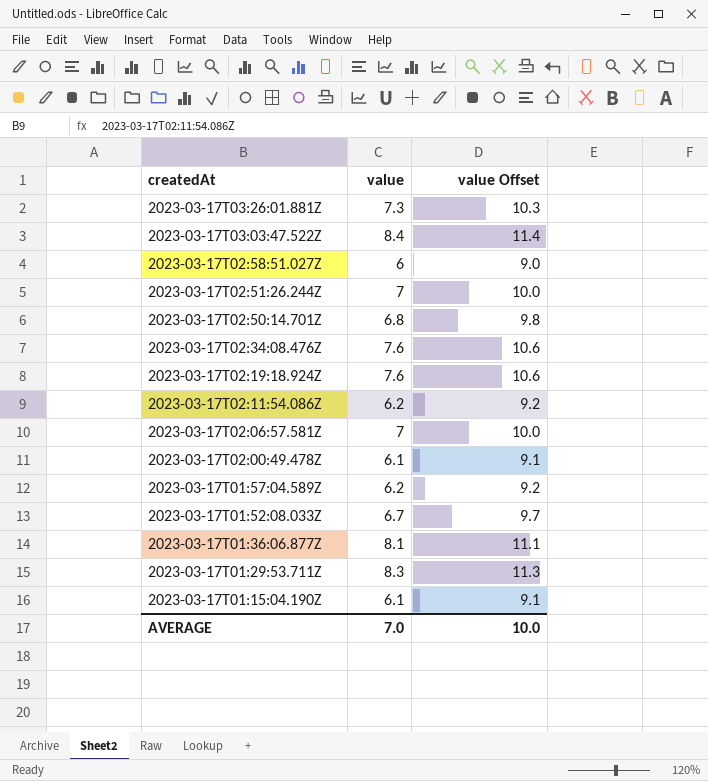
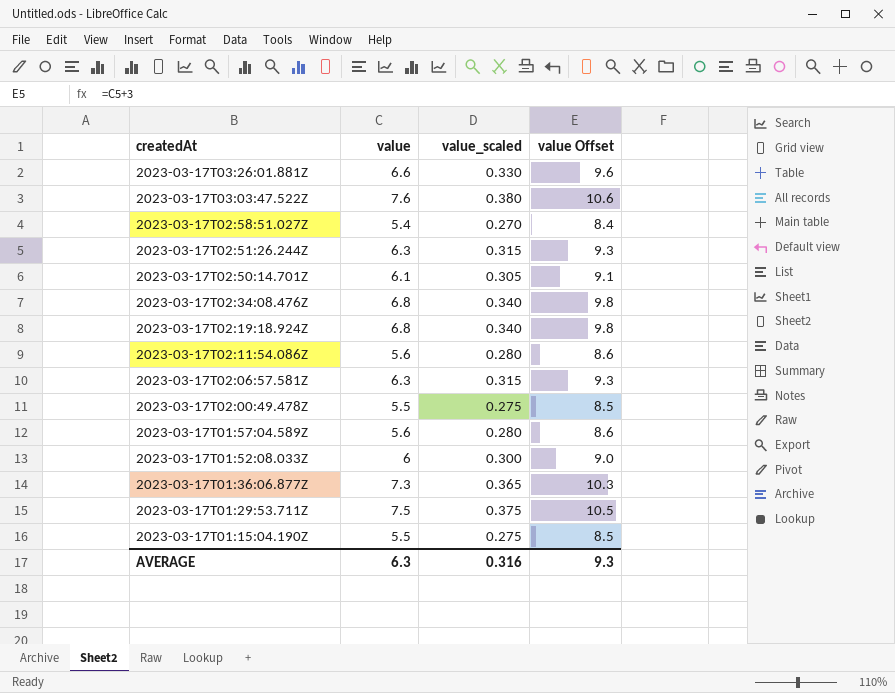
column value_scaled | formula: none -> [value] * 0.05
2023-03-17T03:26:01.881Z | value: 7.3 -> 6.6
2023-03-17T03:26:01.881Z | value Offset: 10.3 -> 9.6
2023-03-17T03:03:47.522Z | value: 8.4 -> 7.6
2023-03-17T03:03:47.522Z | value Offset: 11.4 -> 10.6
2023-03-17T02:58:51.027Z | value: 6 -> 5.4
2023-03-17T02:58:51.027Z | value Offset: 9.0 -> 8.4
2023-03-17T02:51:26.244Z | value: 7 -> 6.3
2023-03-17T02:51:26.244Z | value Offset: 10.0 -> 9.3
2023-03-17T02:50:14.701Z | value: 6.8 -> 6.1
2023-03-17T02:50:14.701Z | value Offset: 9.8 -> 9.1
2023-03-17T02:34:08.476Z | value: 7.6 -> 6.8
2023-03-17T02:34:08.476Z | value Offset: 10.6 -> 9.8
2023-03-17T02:19:18.924Z | value: 7.6 -> 6.8
2023-03-17T02:19:18.924Z | value Offset: 10.6 -> 9.8
2023-03-17T02:11:54.086Z | value: 6.2 -> 5.6
2023-03-17T02:11:54.086Z | value Offset: 9.2 -> 8.6
2023-03-17T02:06:57.581Z | value: 7 -> 6.3
2023-03-17T02:06:57.581Z | value Offset: 10.0 -> 9.3
2023-03-17T02:00:49.478Z | value: 6.1 -> 5.5
2023-03-17T02:00:49.478Z | value Offset: 9.1 -> 8.5
2023-03-17T01:57:04.589Z | value: 6.2 -> 5.6
2023-03-17T01:57:04.589Z | value Offset: 9.2 -> 8.6
2023-03-17T01:52:08.033Z | value: 6.7 -> 6
2023-03-17T01:52:08.033Z | value Offset: 9.7 -> 9.0
2023-03-17T01:36:06.877Z | value: 8.1 -> 7.3
2023-03-17T01:36:06.877Z | value Offset: 11.1 -> 10.3
2023-03-17T01:29:53.711Z | value: 8.3 -> 7.5
2023-03-17T01:29:53.711Z | value Offset: 11.3 -> 10.5
2023-03-17T01:15:04.190Z | value: 6.1 -> 5.5
2023-03-17T01:15:04.190Z | value Offset: 9.1 -> 8.5
AVERAGE | value: 7.0 -> 6.3
AVERAGE | value Offset: 10.0 -> 9.3

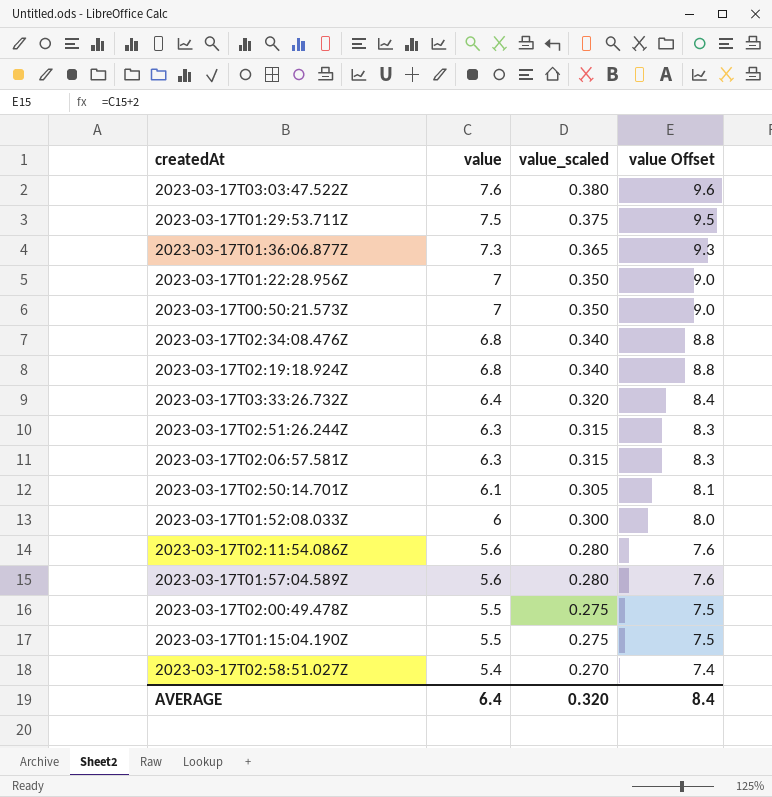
row order: createdAt descending -> value descending
column value Offset | formula: [value] + 3 -> [value] + 2
row 2023-03-17T03:26:01.881Z: 6.6 | 0.330 | 9.6 -> none
row 2023-03-17T01:22:28.956Z: none -> 7 | 0.350 | 9.0
row 2023-03-17T00:50:21.573Z: none -> 7 | 0.350 | 9.0
row 2023-03-17T03:33:26.732Z: none -> 6.4 | 0.320 | 8.4
AVERAGE | value: 6.3 -> 6.4
AVERAGE | value_scaled: 0.316 -> 0.320
AVERAGE | value Offset: 9.3 -> 8.4

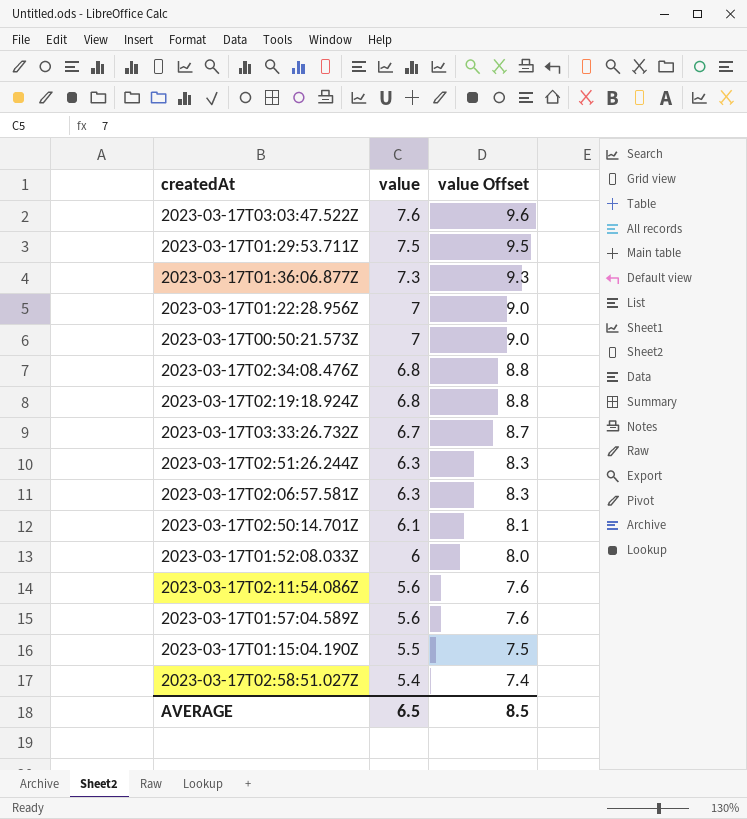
column value_scaled | formula: [value] * 0.05 -> none
row 2023-03-17T02:00:49.478Z: 5.5 | 0.275 | 7.5 -> none
2023-03-17T03:33:26.732Z | value: 6.4 -> 6.7
2023-03-17T03:33:26.732Z | value Offset: 8.4 -> 8.7
AVERAGE | value: 6.4 -> 6.5
AVERAGE | value Offset: 8.4 -> 8.5

